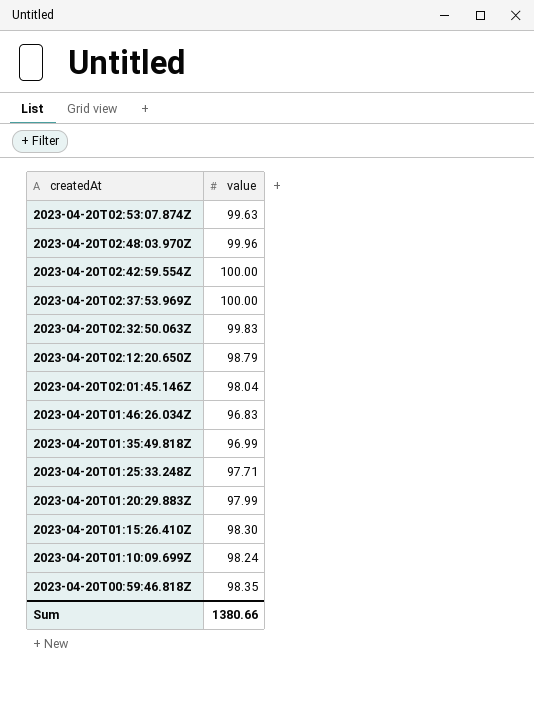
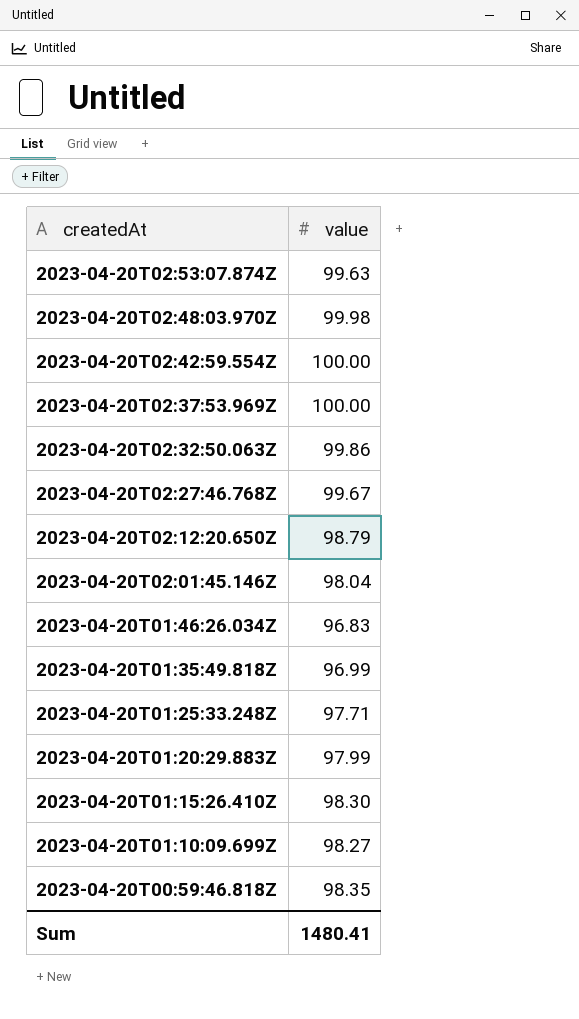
2023-04-20T02:48:03.970Z | value: 99.96 -> 99.98
2023-04-20T02:32:50.063Z | value: 99.83 -> 99.86
row 2023-04-20T02:27:46.768Z: none -> 99.67
2023-04-20T01:10:09.699Z | value: 98.24 -> 98.27
Sum | value: 1380.66 -> 1480.41

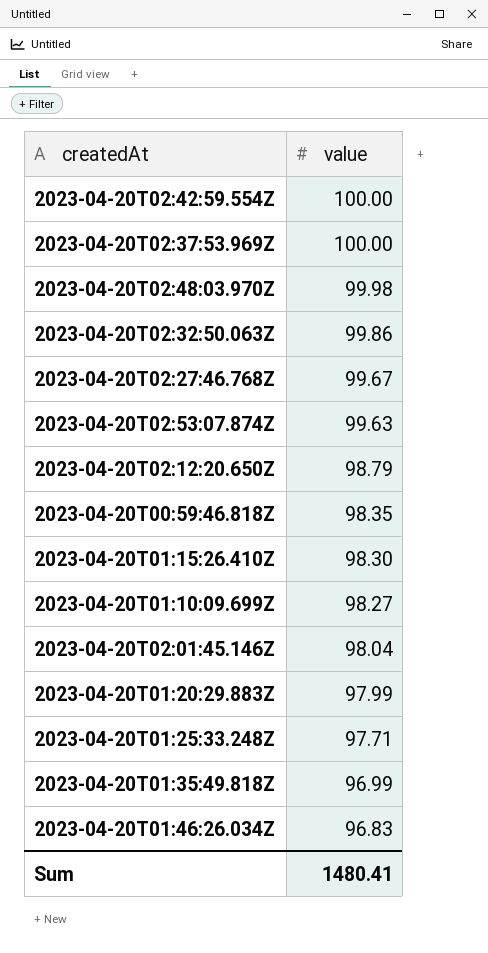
row order: createdAt descending -> value descending

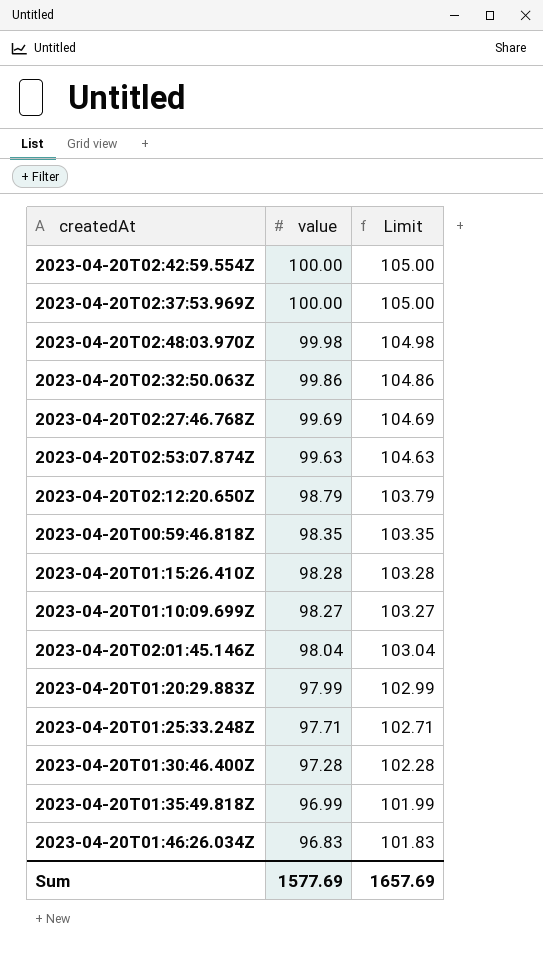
column Limit | formula: none -> [value] + 5
2023-04-20T02:27:46.768Z | value: 99.67 -> 99.69
2023-04-20T01:15:26.410Z | value: 98.30 -> 98.28
row 2023-04-20T01:30:46.400Z: none -> 97.28 | 102.28
Sum | value: 1480.41 -> 1577.69

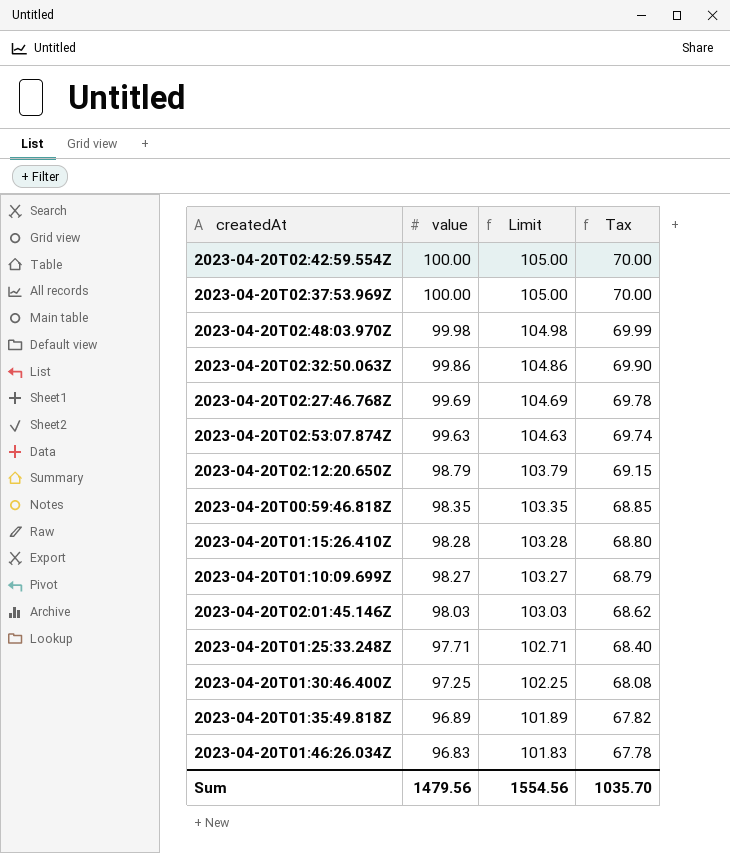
column Tax | formula: none -> [value] * 0.7
row 2023-04-20T01:20:29.883Z: 97.99 | 102.99 -> none
2023-04-20T02:01:45.146Z | value: 98.04 -> 98.03
2023-04-20T02:01:45.146Z | Limit: 103.04 -> 103.03
2023-04-20T01:30:46.400Z | value: 97.28 -> 97.25
2023-04-20T01:30:46.400Z | Limit: 102.28 -> 102.25
2023-04-20T01:35:49.818Z | value: 96.99 -> 96.89
2023-04-20T01:35:49.818Z | Limit: 101.99 -> 101.89
Sum | value: 1577.69 -> 1479.56
Sum | Limit: 1657.69 -> 1554.56

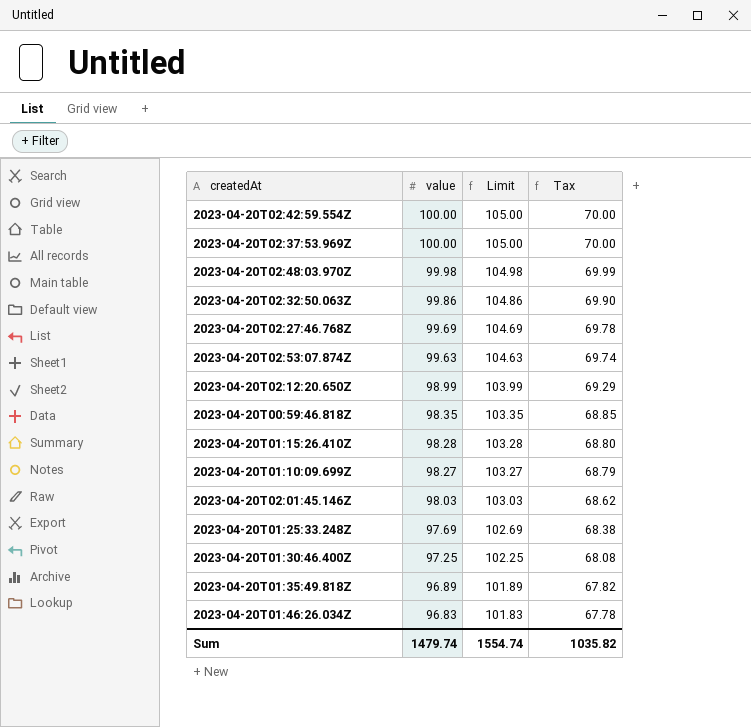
2023-04-20T02:12:20.650Z | value: 98.79 -> 98.99
2023-04-20T02:12:20.650Z | Limit: 103.79 -> 103.99
2023-04-20T02:12:20.650Z | Tax: 69.15 -> 69.29
2023-04-20T01:25:33.248Z | value: 97.71 -> 97.69
2023-04-20T01:25:33.248Z | Limit: 102.71 -> 102.69
2023-04-20T01:25:33.248Z | Tax: 68.40 -> 68.38
Sum | value: 1479.56 -> 1479.74
Sum | Limit: 1554.56 -> 1554.74
Sum | Tax: 1035.70 -> 1035.82

